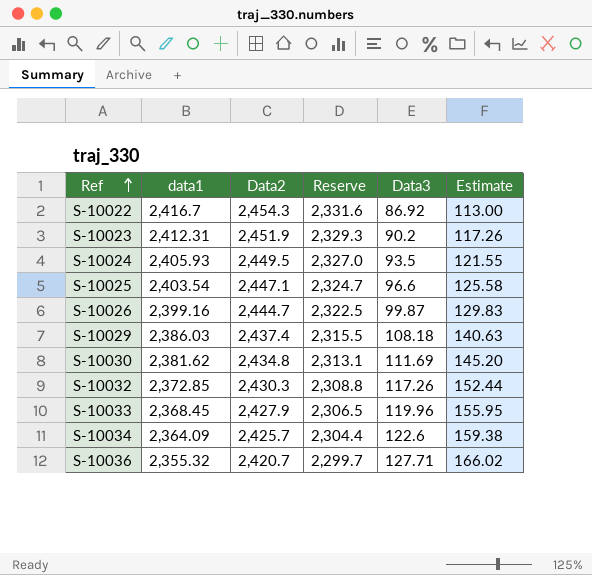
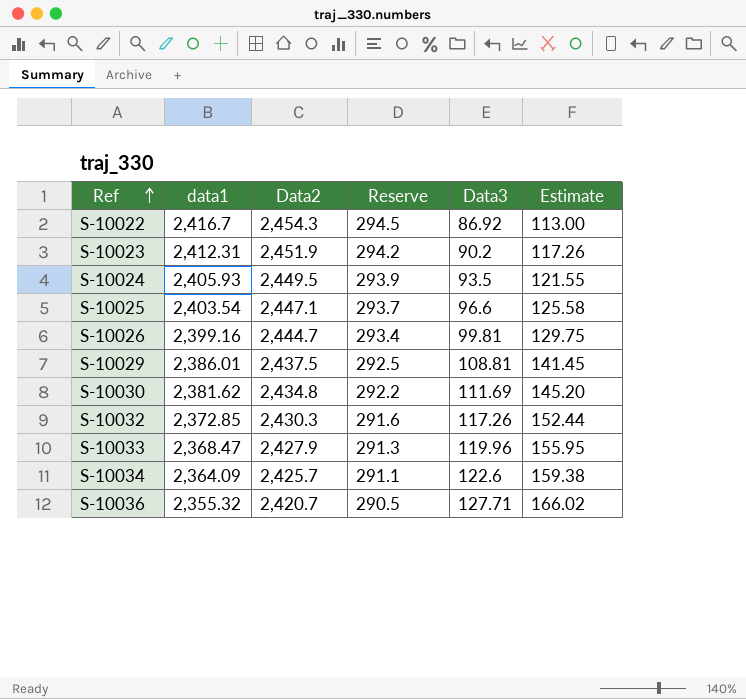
column Reserve | formula: [Data2] * 0.95 -> [Data2] * 0.12
S-10026 | Data3: 99.87 -> 99.81
S-10026 | Estimate: 129.83 -> 129.75
S-10029 | data1: 2,386.03 -> 2,386.01
S-10029 | Data2: 2,437.4 -> 2,437.5
S-10029 | Data3: 108.18 -> 108.81
S-10029 | Estimate: 140.63 -> 141.45
S-10033 | data1: 2,368.45 -> 2,368.47

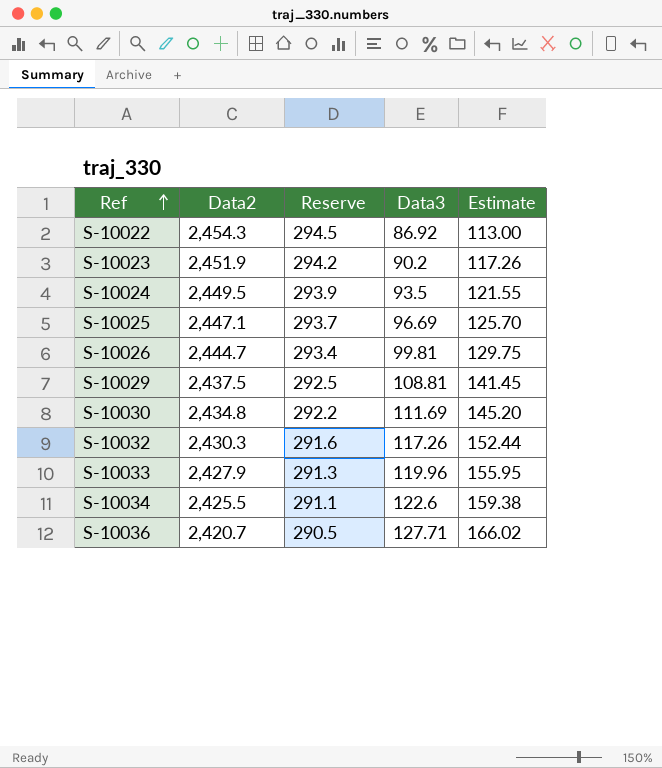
column data1 | position: 2 -> none
S-10025 | Data3: 96.6 -> 96.69
S-10025 | Estimate: 125.58 -> 125.70
S-10034 | Data2: 2,425.7 -> 2,425.5

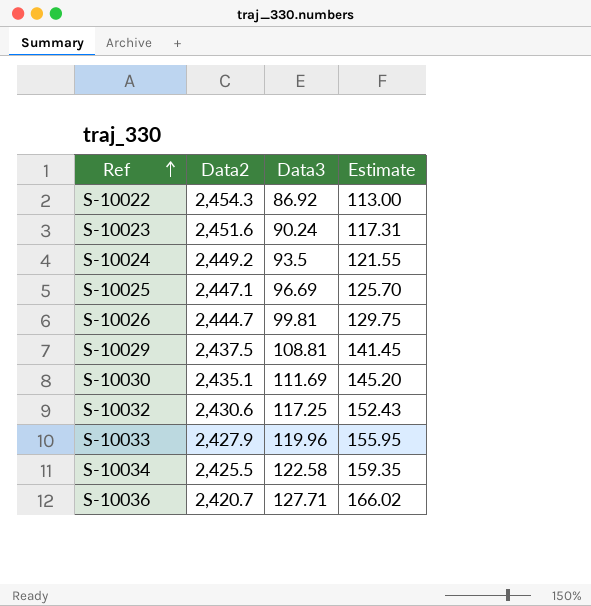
column Reserve | formula: [Data2] * 0.12 -> none
S-10023 | Data2: 2,451.9 -> 2,451.6
S-10023 | Data3: 90.2 -> 90.24
S-10023 | Estimate: 117.26 -> 117.31
S-10024 | Data2: 2,449.5 -> 2,449.2
S-10030 | Data2: 2,434.8 -> 2,435.1
S-10032 | Data2: 2,430.3 -> 2,430.6
S-10032 | Data3: 117.26 -> 117.25
S-10032 | Estimate: 152.44 -> 152.43
S-10034 | Data3: 122.6 -> 122.58
S-10034 | Estimate: 159.38 -> 159.35

